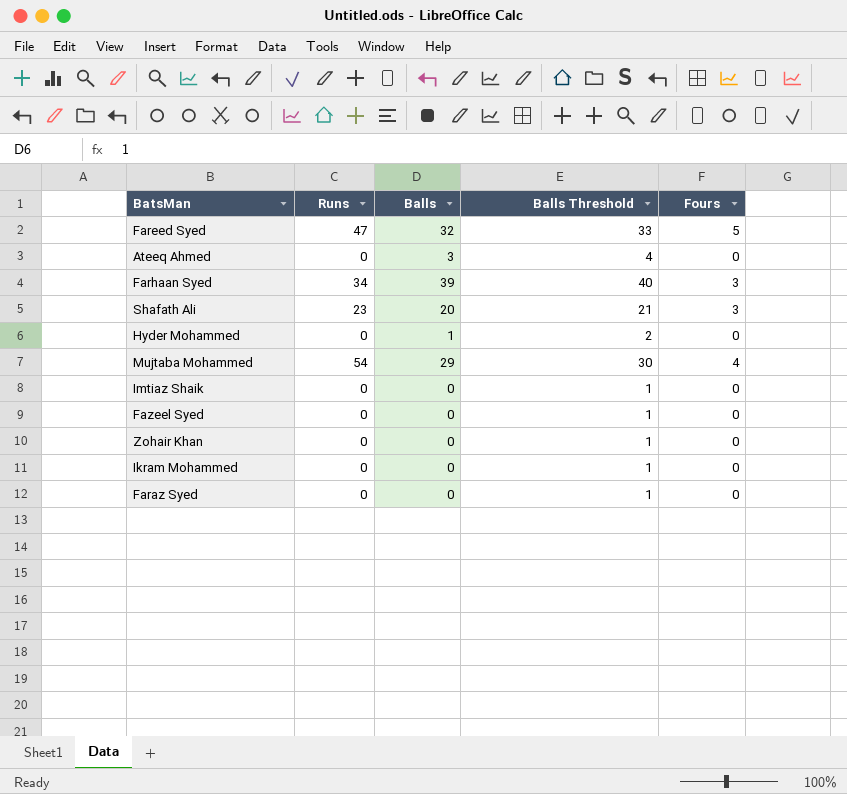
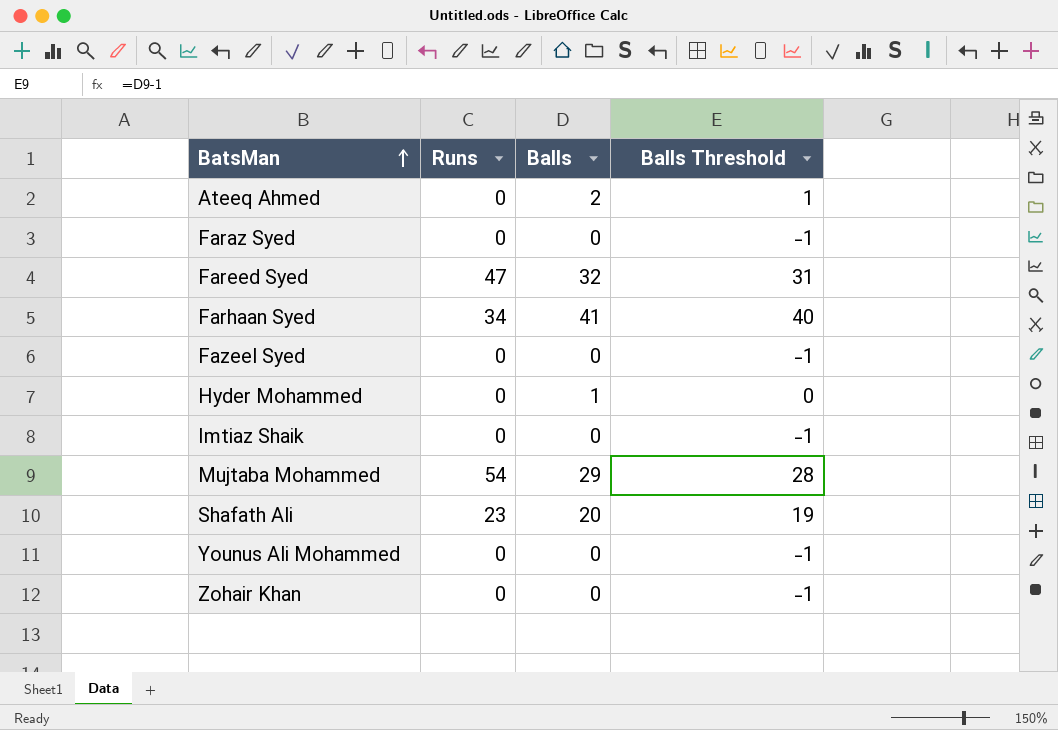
row order: none -> BatsMan ascending
column Fours | position: 5 -> none
column Balls Threshold | formula: [Balls] + 1 -> [Balls] - 1
row Ikram Mohammed: 0 | 0 | 1 | 0 -> none
Ateeq Ahmed | Balls: 3 -> 2
Farhaan Syed | Balls: 39 -> 41
row Younus Ali Mohammed: none -> 0 | 0 | -1

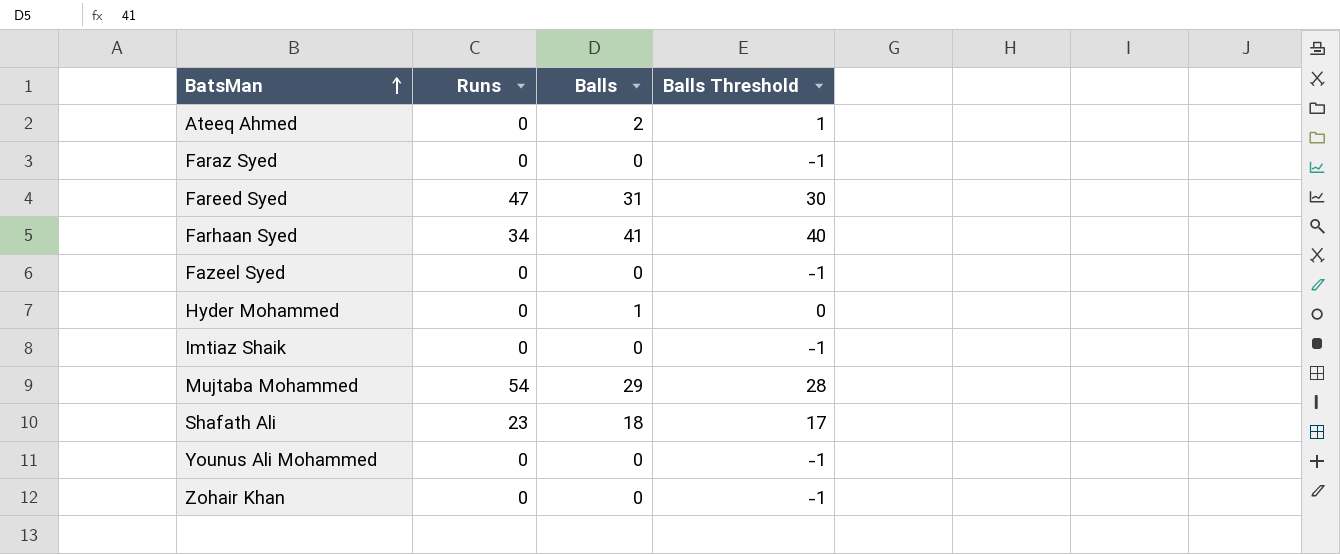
Fareed Syed | Balls: 32 -> 31
Fareed Syed | Balls Threshold: 31 -> 30
Shafath Ali | Balls: 20 -> 18
Shafath Ali | Balls Threshold: 19 -> 17

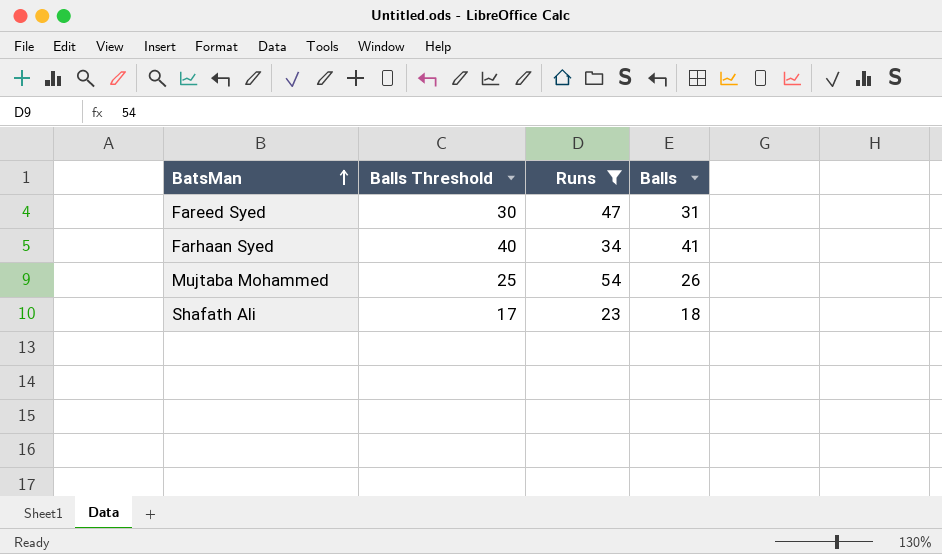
filter: none -> Runs != 0
column Balls Threshold | position: 4 -> 2
Mujtaba Mohammed | Balls Threshold: 28 -> 25
Mujtaba Mohammed | Balls: 29 -> 26

